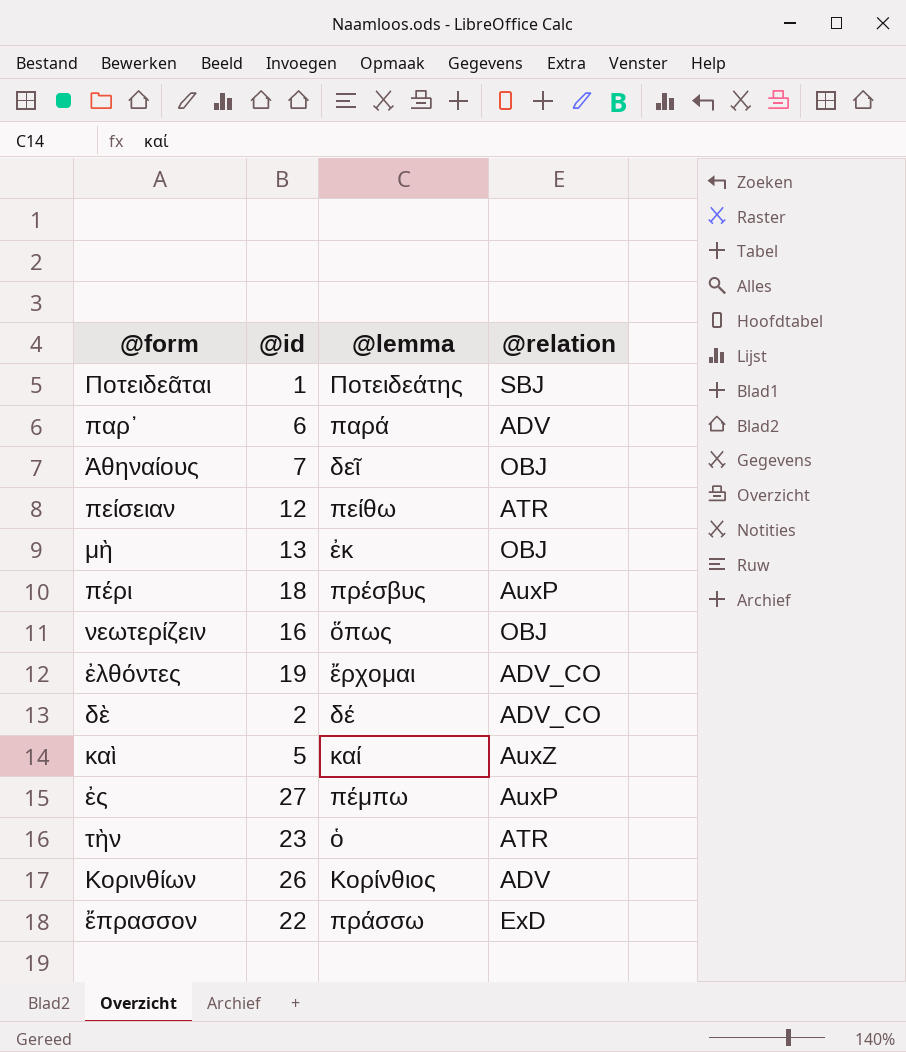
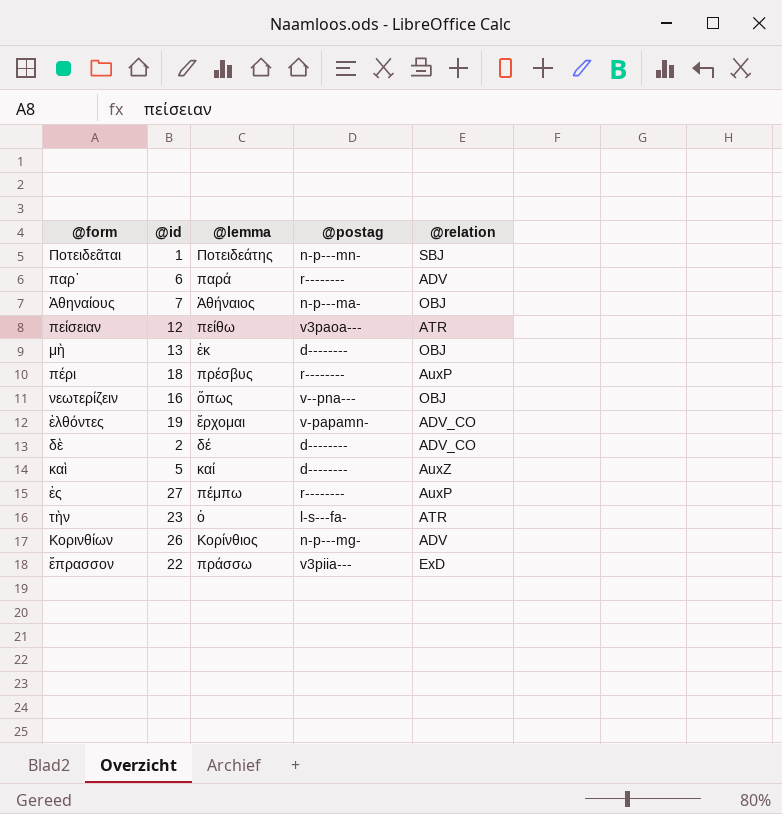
column @postag | position: none -> 4
Ἀθηναίους | @lemma: δεῖ -> Ἀθήναιος

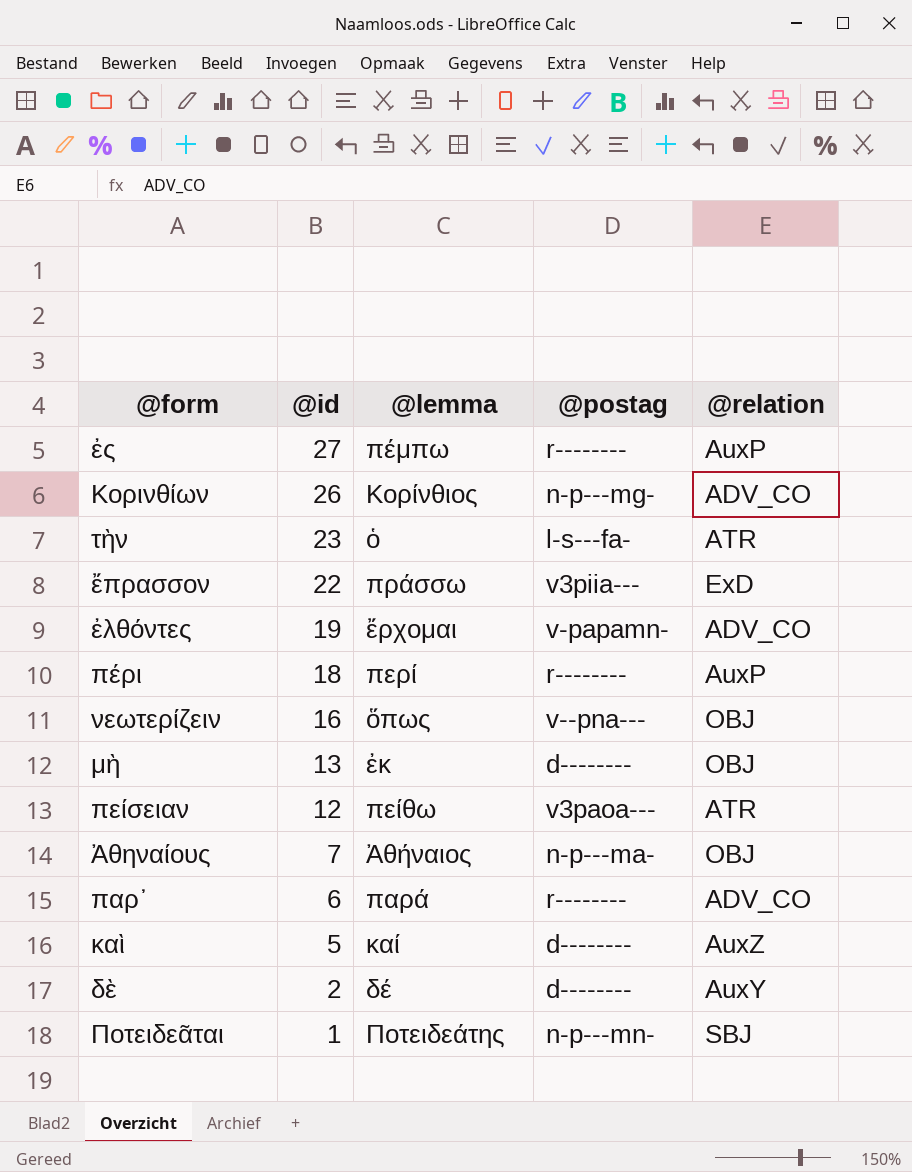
row order: none -> @id descending
Κορινθίων | @relation: ADV -> ADV_CO
πέρι | @lemma: πρέσβυς -> περί
παρ᾽ | @relation: ADV -> ADV_CO
δὲ | @relation: ADV_CO -> AuxY

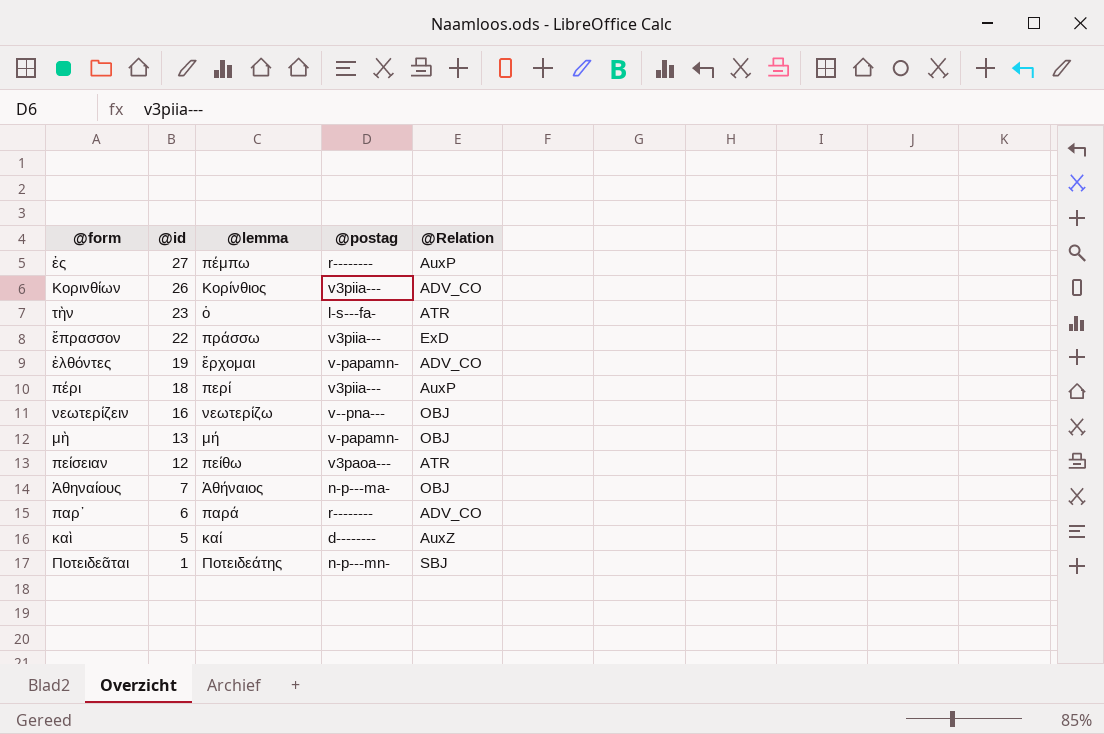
column name: @relation -> @Relation
row δὲ: 2 | δέ | d-------- | AuxY -> none
Κορινθίων | @postag: n-p---mg- -> v3piia---
πέρι | @postag: r-------- -> v3piia---
νεωτερίζειν | @lemma: ὅπως -> νεωτερίζω
μὴ | @lemma: ἐκ -> μή
μὴ | @postag: d-------- -> v-papamn-

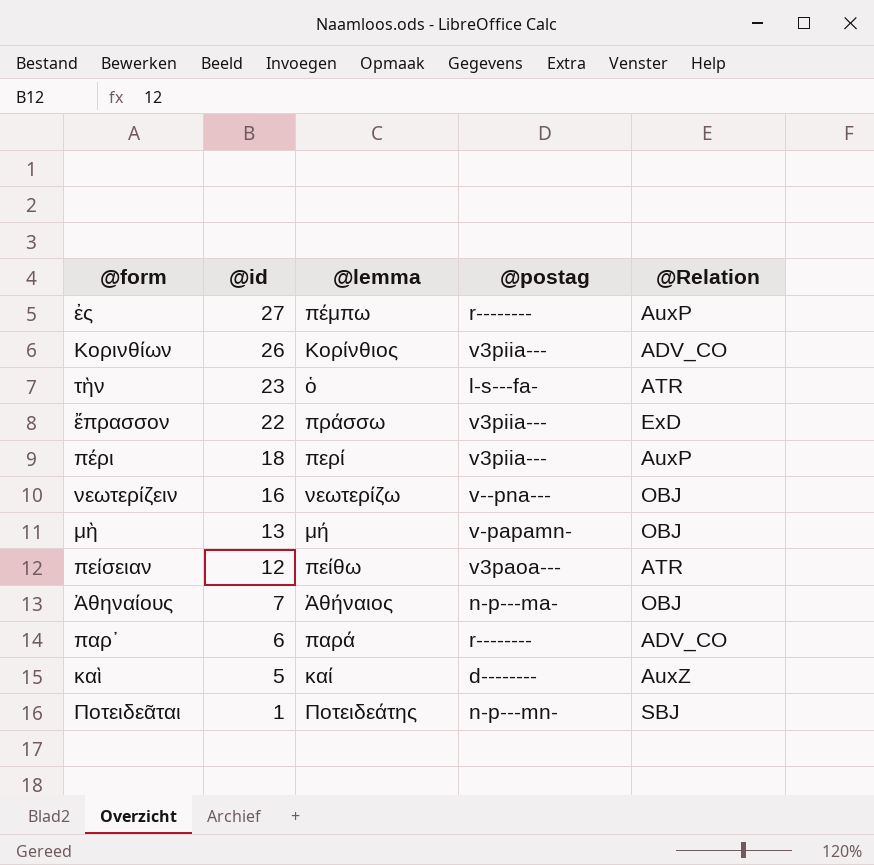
row ἐλθόντες: 19 | ἔρχομαι | v-papamn- | ADV_CO -> none

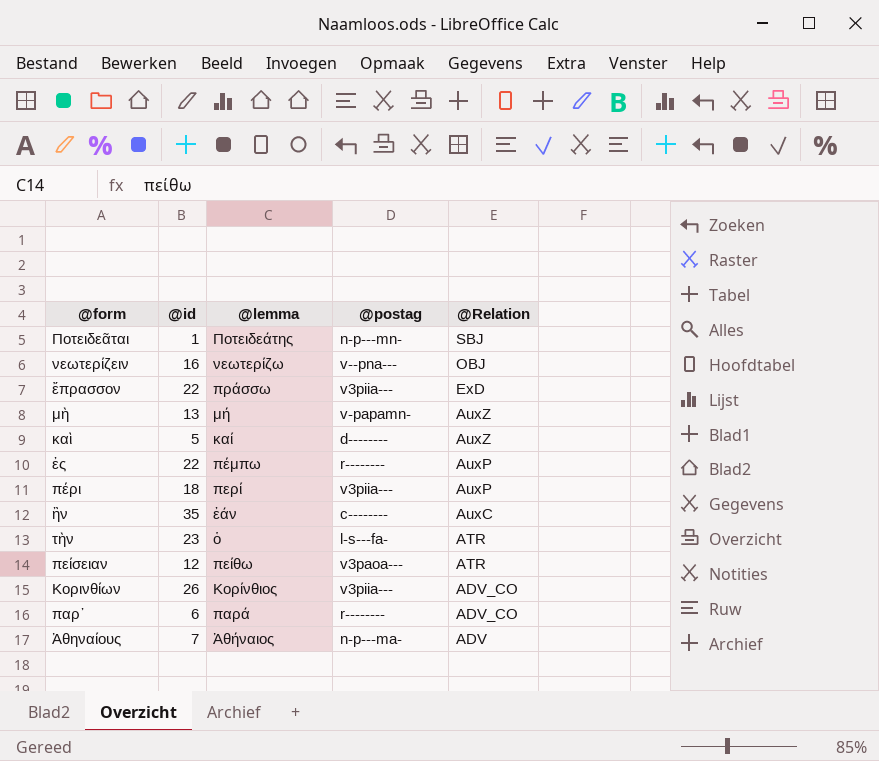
row order: @id descending -> @Relation descending
μὴ | @Relation: OBJ -> AuxZ
ἐς | @id: 27 -> 22
row ἢν: none -> 35 | ἐάν | c-------- | AuxC
Ἀθηναίους | @Relation: OBJ -> ADV

